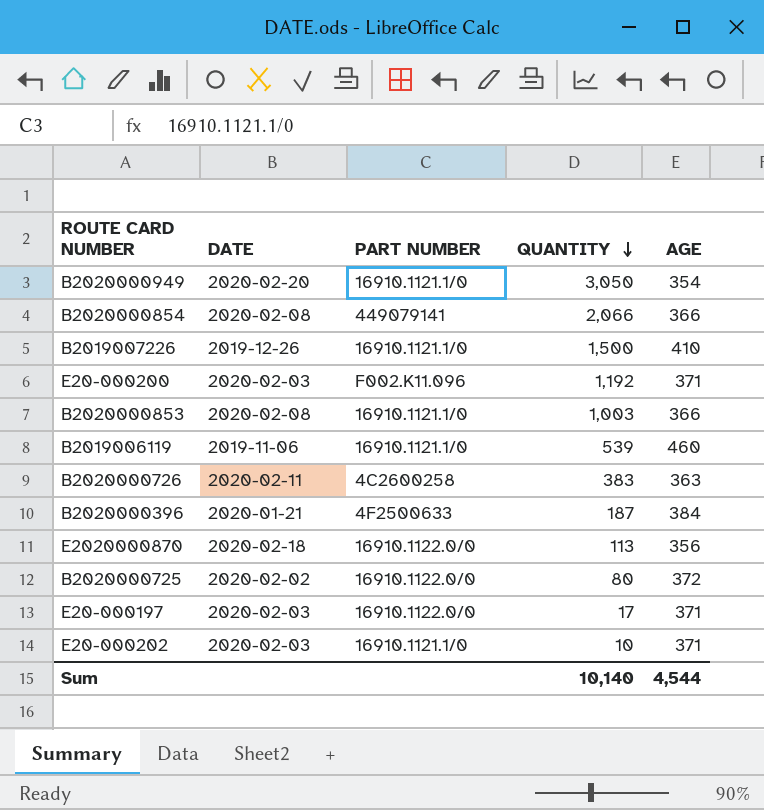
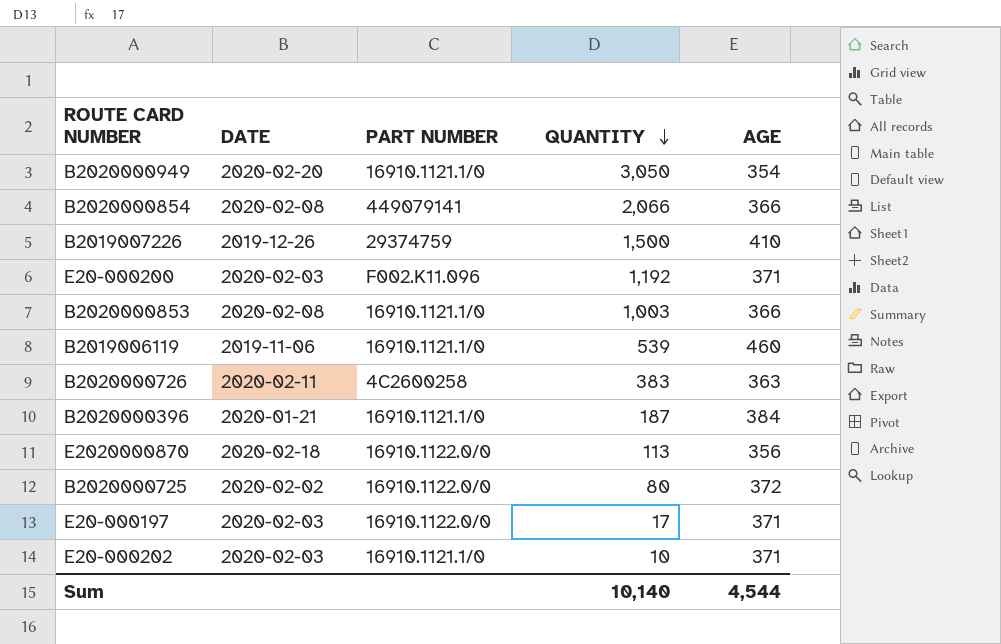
B2019007226 | PART NUMBER: 16910.1121.1/0 -> 29374759
B2020000396 | PART NUMBER: 4F2500633 -> 16910.1121.1/0

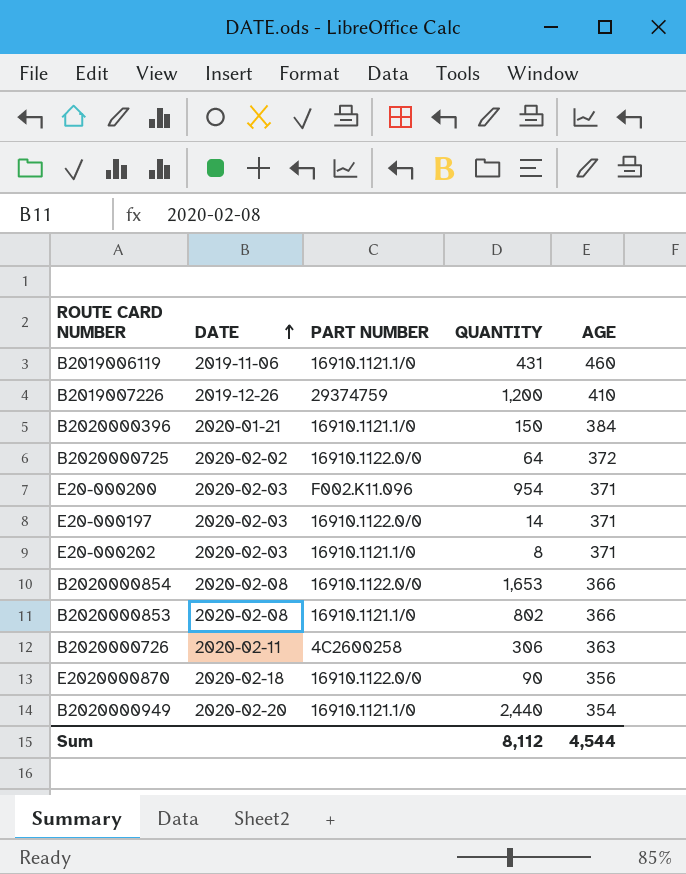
row order: QUANTITY descending -> DATE ascending
B2019006119 | QUANTITY: 539 -> 431
B2019007226 | QUANTITY: 1,500 -> 1,200
B2020000396 | QUANTITY: 187 -> 150
B2020000725 | QUANTITY: 80 -> 64
E20-000200 | QUANTITY: 1,192 -> 954
E20-000197 | QUANTITY: 17 -> 14
E20-000202 | QUANTITY: 10 -> 8
B2020000854 | PART NUMBER: 449079141 -> 16910.1122.0/0
B2020000854 | QUANTITY: 2,066 -> 1,653
B2020000853 | QUANTITY: 1,003 -> 802
B2020000726 | QUANTITY: 383 -> 306
E2020000870 | QUANTITY: 113 -> 90
B2020000949 | QUANTITY: 3,050 -> 2,440
Sum | QUANTITY: 10,140 -> 8,112

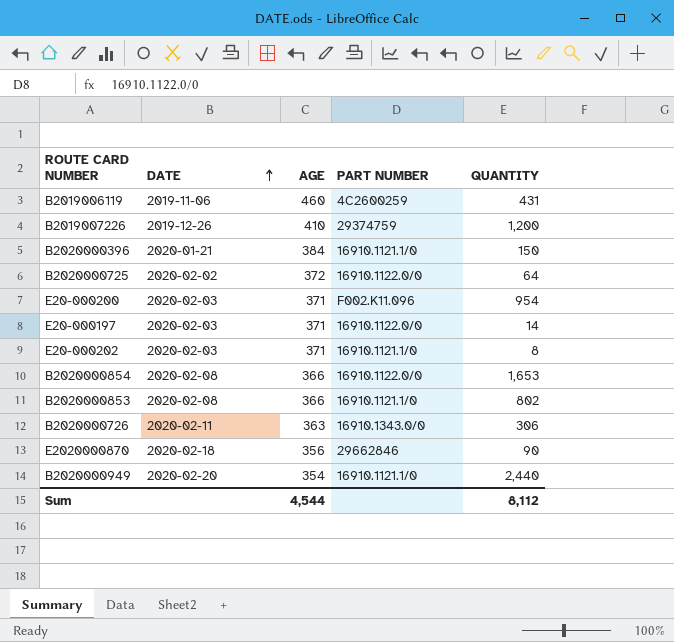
column AGE | position: 5 -> 3
B2019006119 | PART NUMBER: 16910.1121.1/0 -> 4C2600259
B2020000726 | PART NUMBER: 4C2600258 -> 16910.1343.0/0
E2020000870 | PART NUMBER: 16910.1122.0/0 -> 29662846

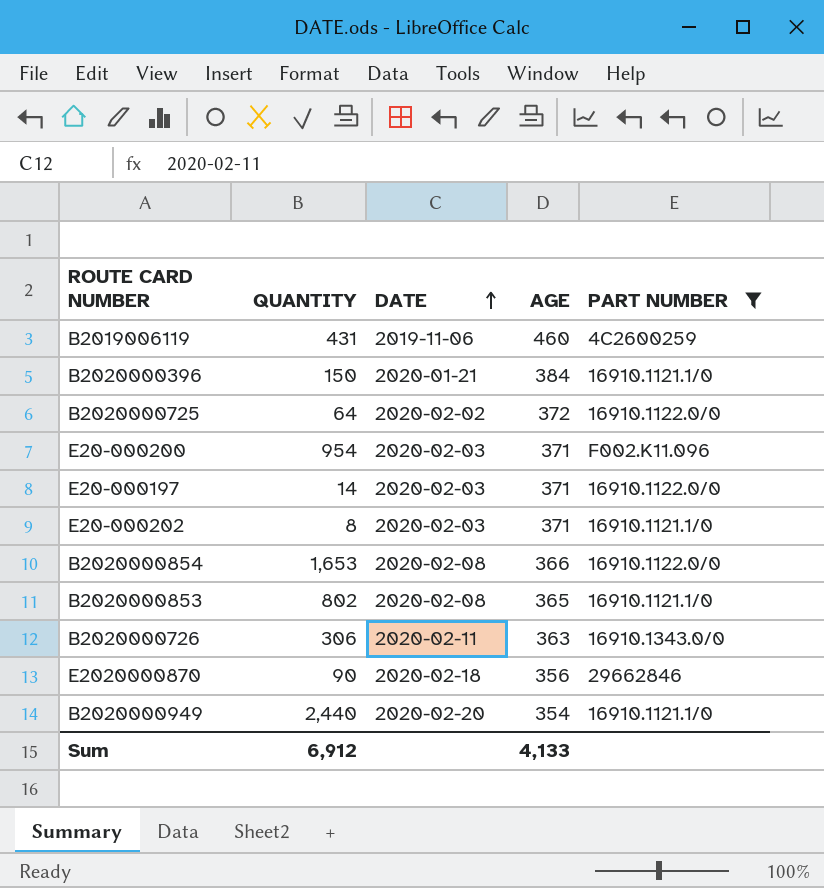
filter: none -> PART NUMBER != 29374759
column QUANTITY | position: 5 -> 2
B2020000853 | AGE: 366 -> 365
Sum | QUANTITY: 8,112 -> 6,912
Sum | AGE: 4,544 -> 4,133

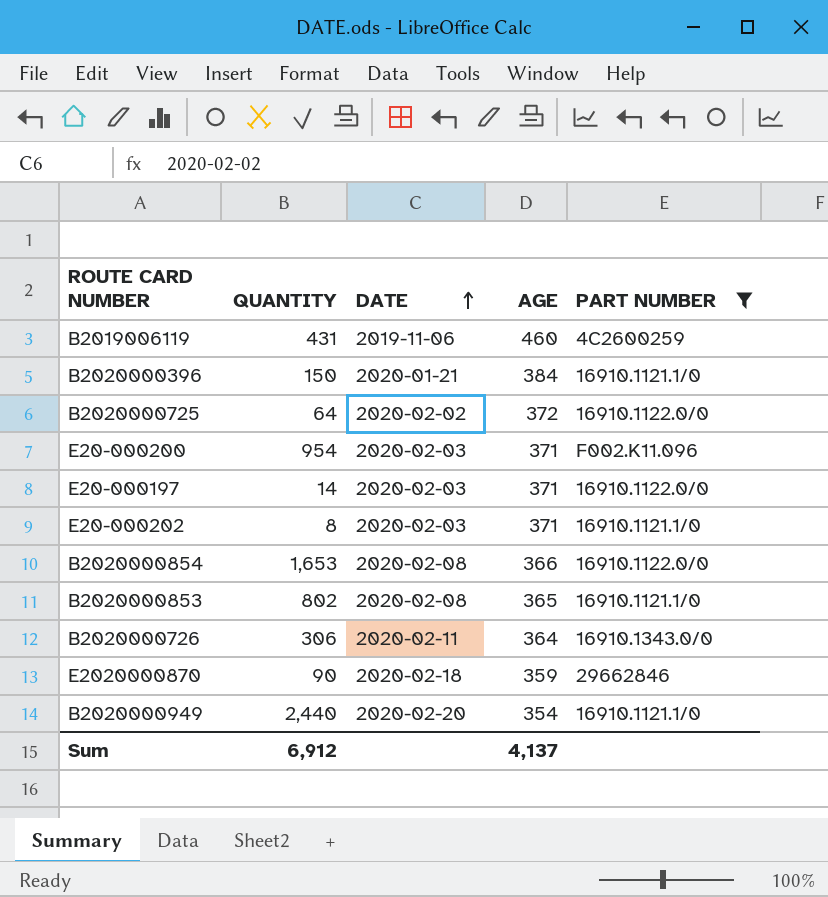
B2020000726 | AGE: 363 -> 364
E2020000870 | AGE: 356 -> 359
Sum | AGE: 4,133 -> 4,137

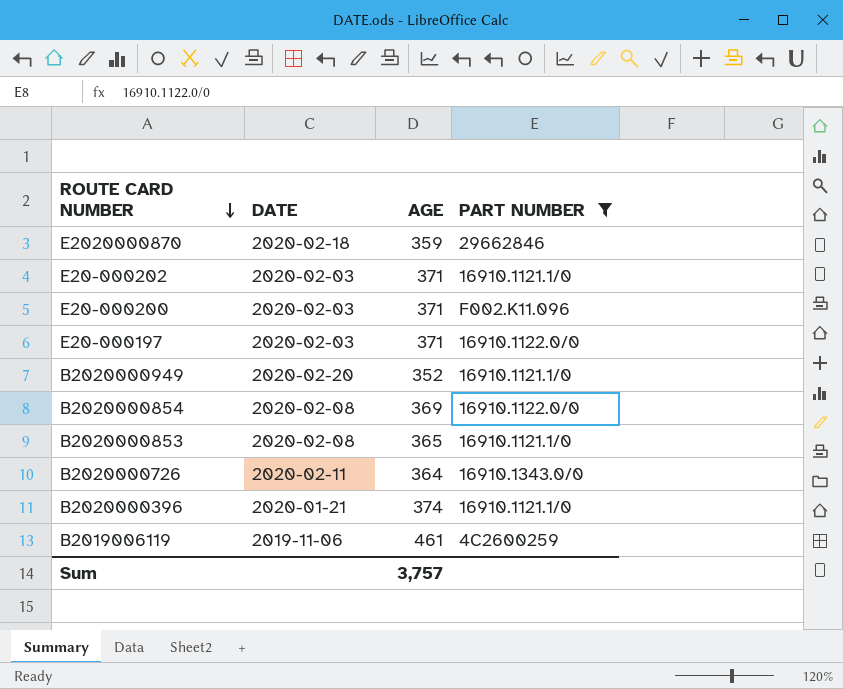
row order: DATE ascending -> ROUTE CARD NUMBER descending
column QUANTITY | position: 2 -> none
row B2020000725: 64 | 2020-02-02 | 372 | 16910.1122.0/0 -> none
B2020000949 | AGE: 354 -> 352
B2020000854 | AGE: 366 -> 369
B2020000396 | AGE: 384 -> 374
B2019006119 | AGE: 460 -> 461
Sum | AGE: 4,137 -> 3,757

